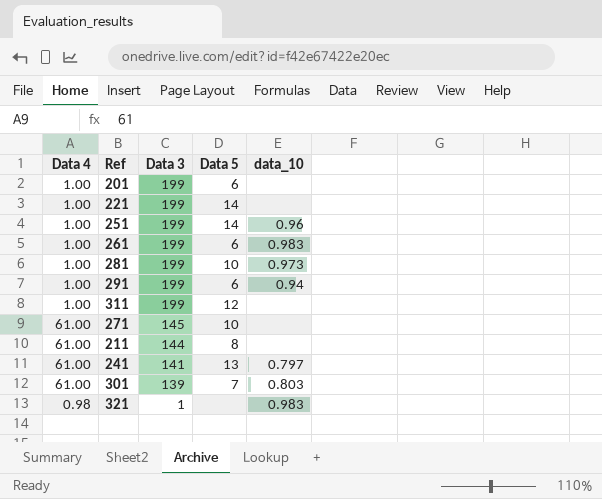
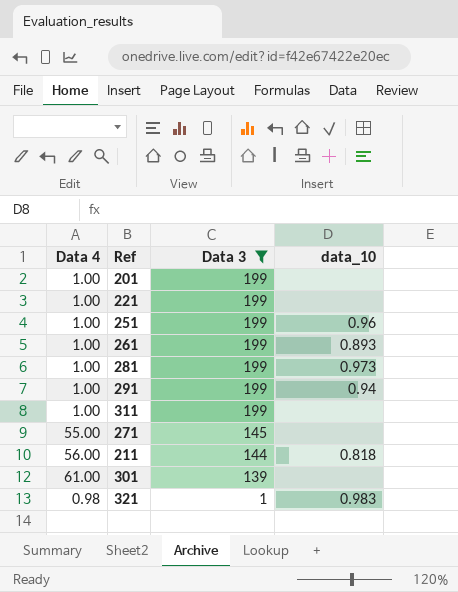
filter: none -> Data 3 != 141
column Data 5 | position: 4 -> none
261 | data_10: 0.983 -> 0.893
271 | Data 4: 61.00 -> 55.00
211 | Data 4: 61.00 -> 56.00
211 | data_10: none -> 0.818
301 | data_10: 0.803 -> none

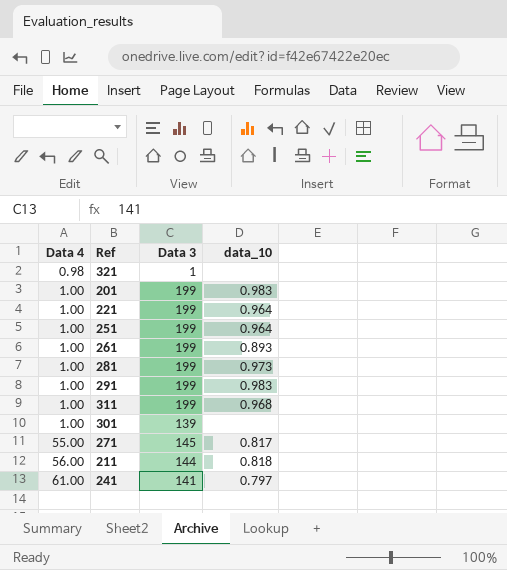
filter: Data 3 != 141 -> none
row order: Data 3 descending -> Data 4 ascending
321 | data_10: 0.983 -> none
201 | data_10: none -> 0.983
221 | data_10: none -> 0.964
251 | data_10: 0.96 -> 0.964
291 | data_10: 0.94 -> 0.983
311 | data_10: none -> 0.968
301 | Data 4: 61.00 -> 1.00
271 | data_10: none -> 0.817

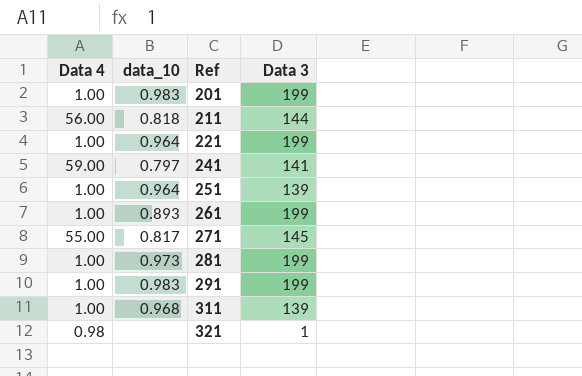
row order: Data 4 ascending -> Ref ascending
column data_10 | position: 4 -> 2
row 301: 1.00 | 139 | none -> none
241 | Data 4: 61.00 -> 59.00
251 | Data 3: 199 -> 139
311 | Data 3: 199 -> 139

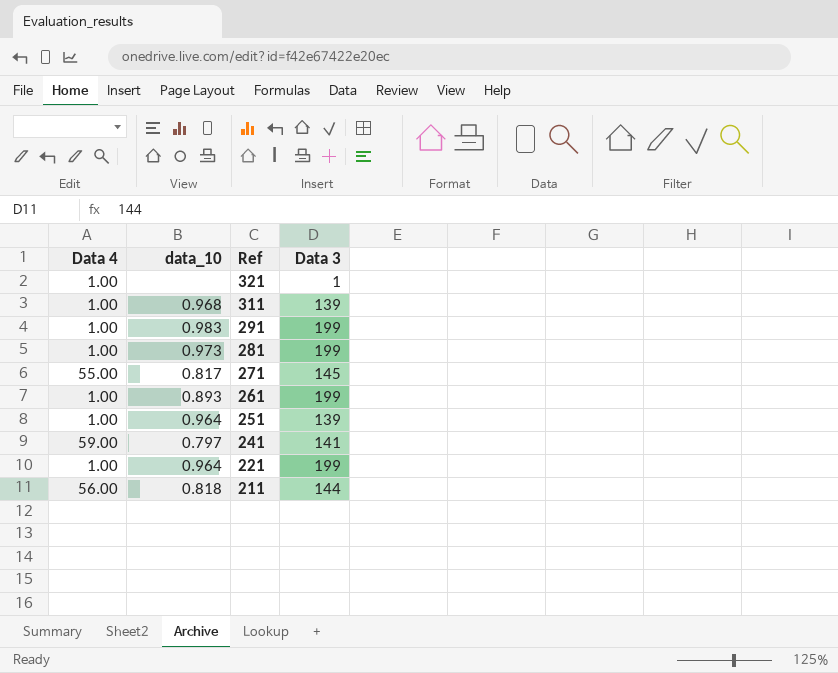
row order: Ref ascending -> Ref descending
row 201: 1.00 | 0.983 | 199 -> none
321 | Data 4: 0.98 -> 1.00

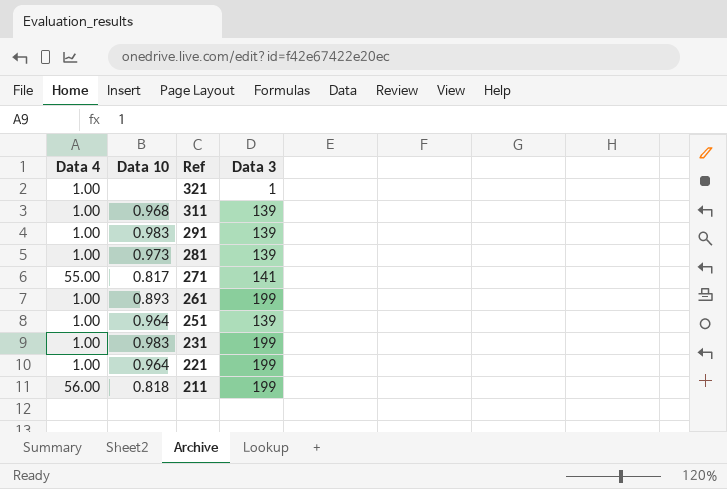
column name: data_10 -> Data 10
row 241: 59.00 | 0.797 | 141 -> none
291 | Data 3: 199 -> 139
281 | Data 3: 199 -> 139
271 | Data 3: 145 -> 141
row 231: none -> 1.00 | 0.983 | 199
211 | Data 3: 144 -> 199

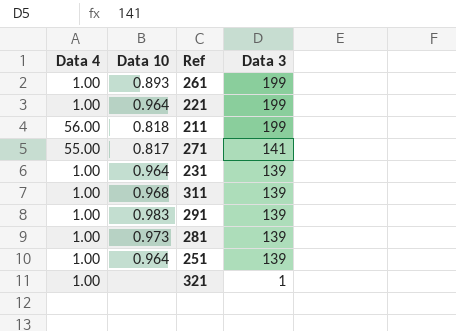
row order: Ref descending -> Data 3 descending
231 | Data 10: 0.983 -> 0.964
231 | Data 3: 199 -> 139

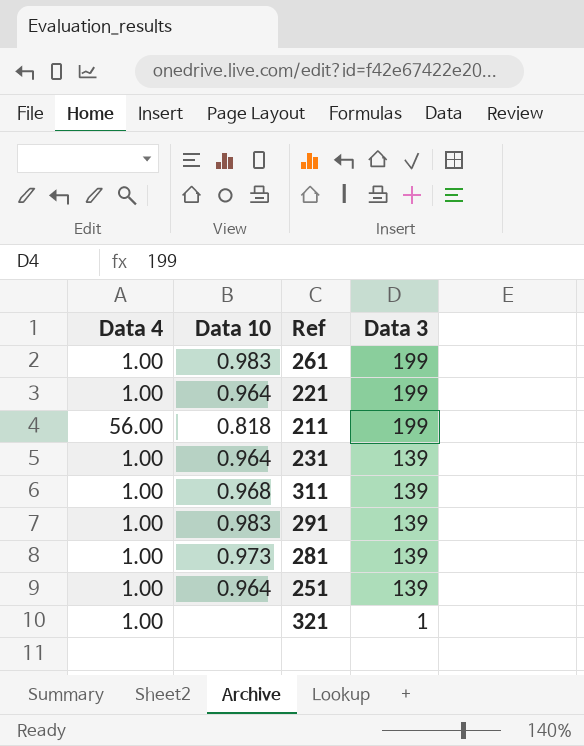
row 271: 55.00 | 0.817 | 141 -> none
261 | Data 10: 0.893 -> 0.983

